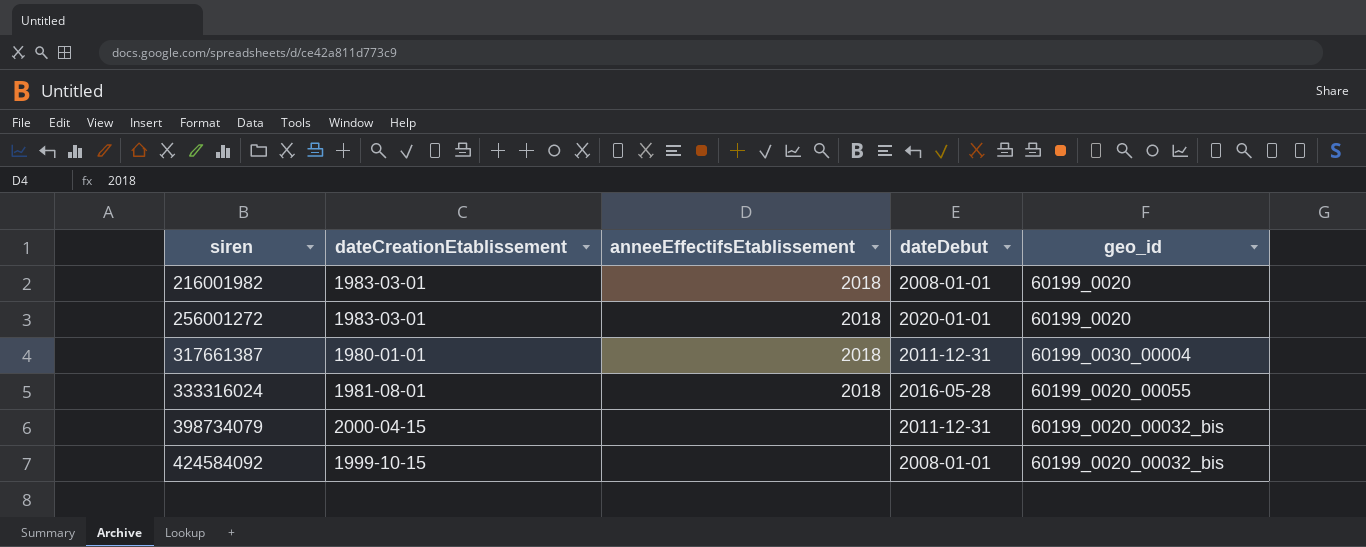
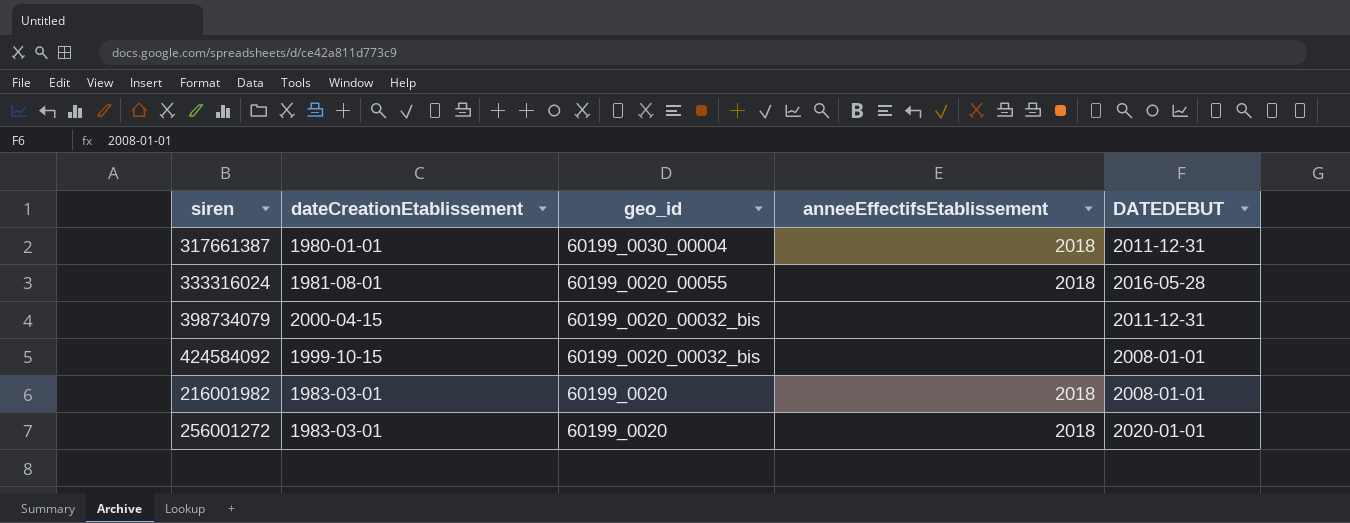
row order: siren ascending -> geo_id descending
column geo_id | position: 5 -> 3
column name: dateDebut -> DATEDEBUT

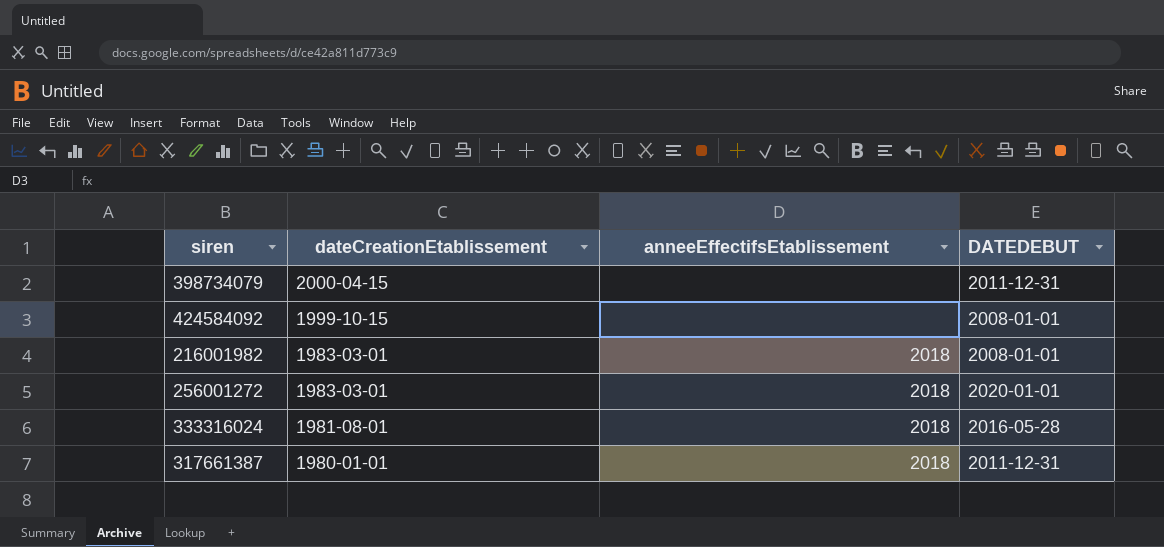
row order: geo_id descending -> dateCreationEtablissement descending
column geo_id | position: 3 -> none

